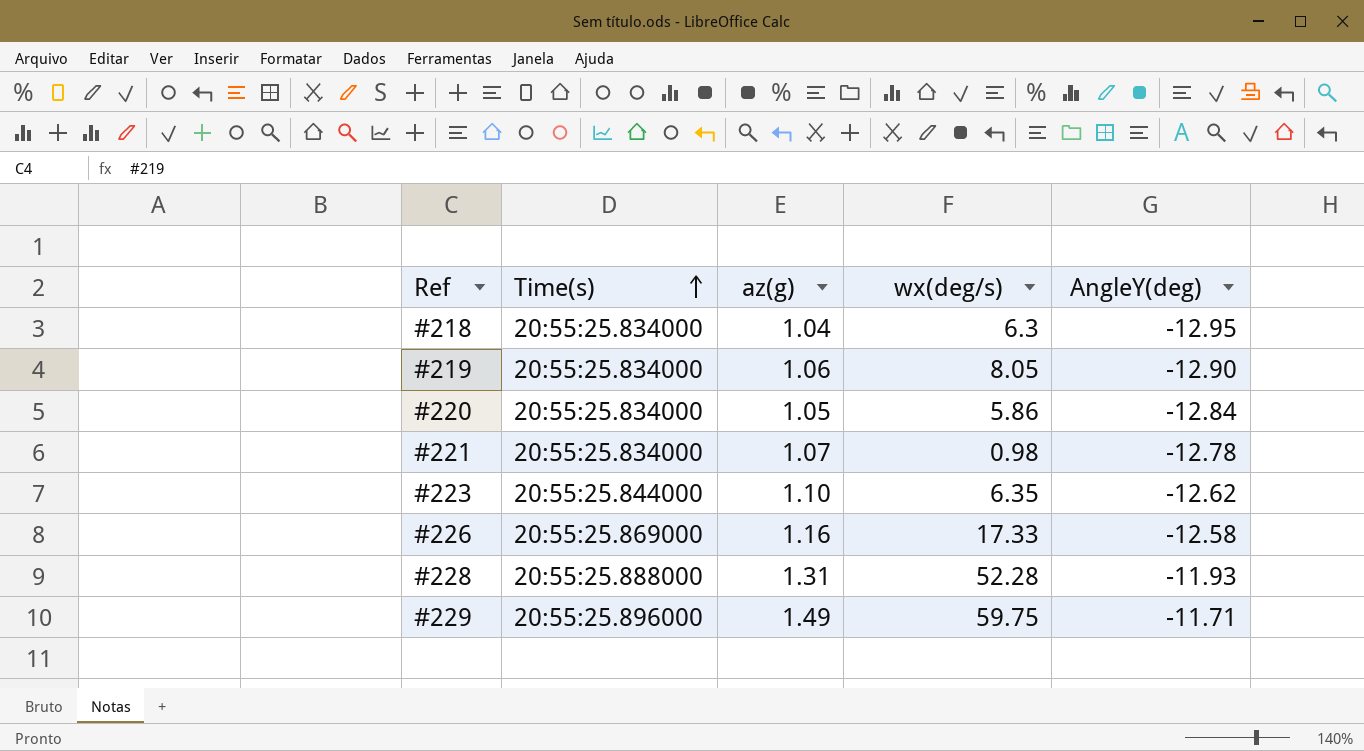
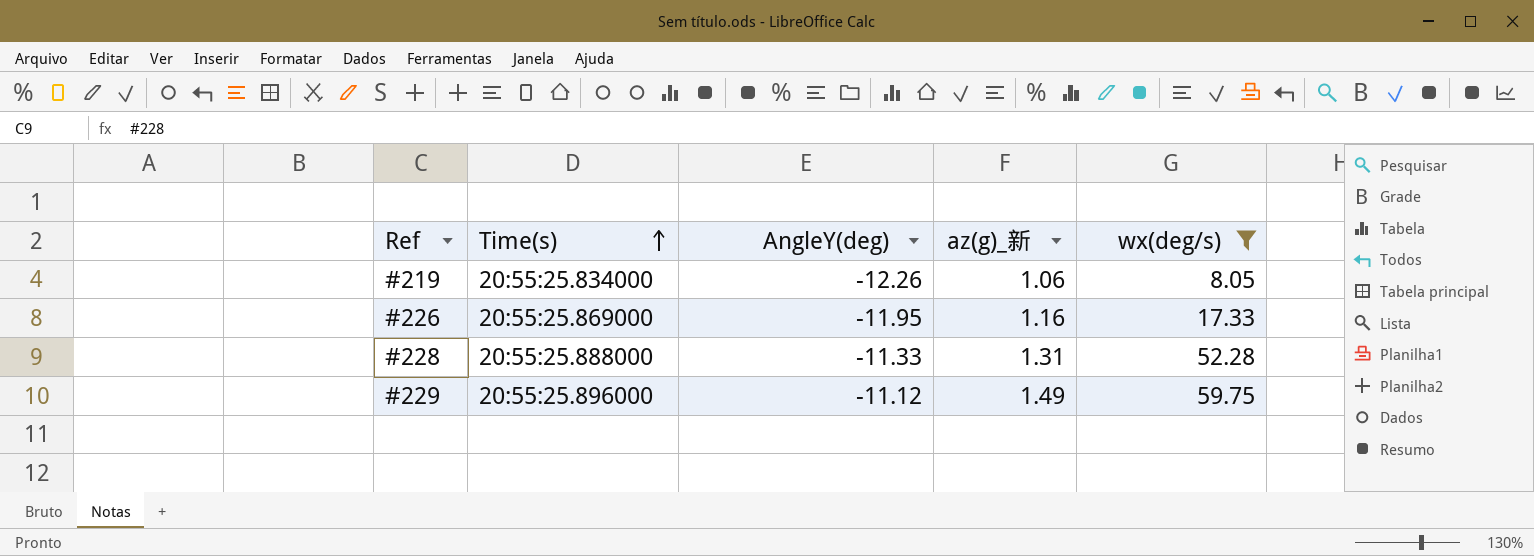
filter: none -> wx(deg/s) >= 8.05
column AngleY(deg) | position: 5 -> 3
column name: az(g) -> az(g)_新
#219 | AngleY(deg): -12.90 -> -12.26
#226 | AngleY(deg): -12.58 -> -11.95
#228 | AngleY(deg): -11.93 -> -11.33
#229 | AngleY(deg): -11.71 -> -11.12

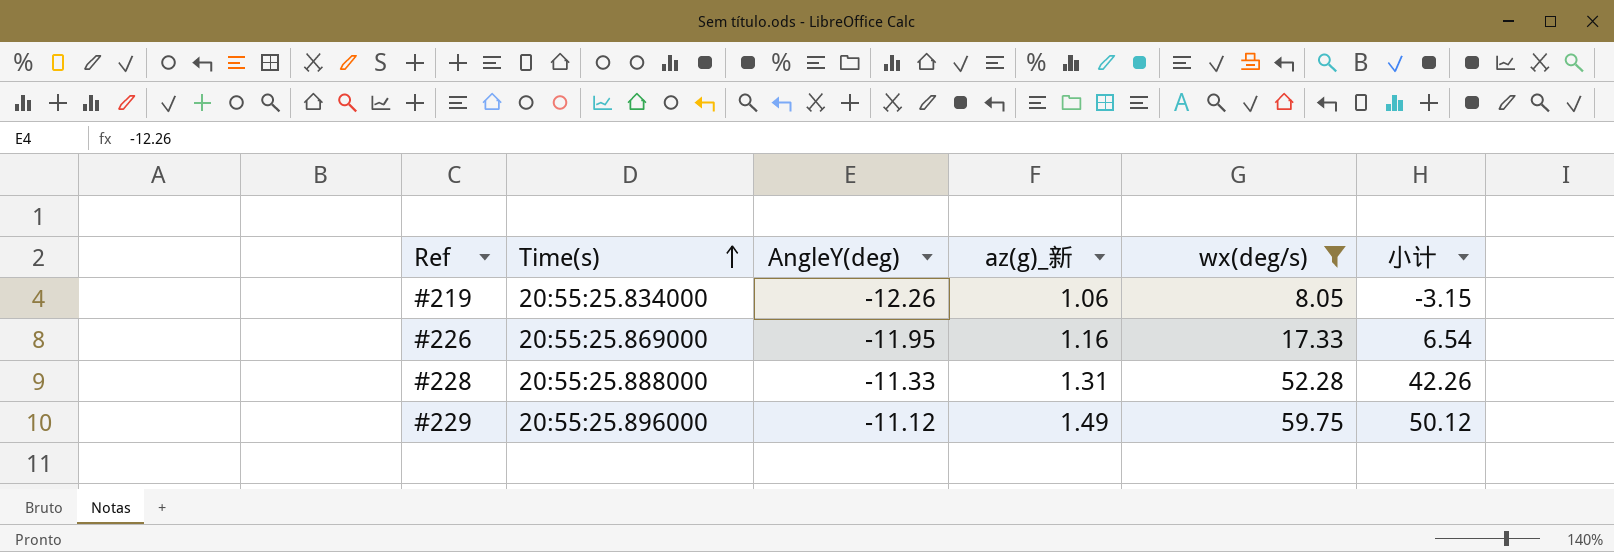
column 小计 | formula: none -> [AngleY(deg)] + [az(g)_新] + [wx(deg/s)]

